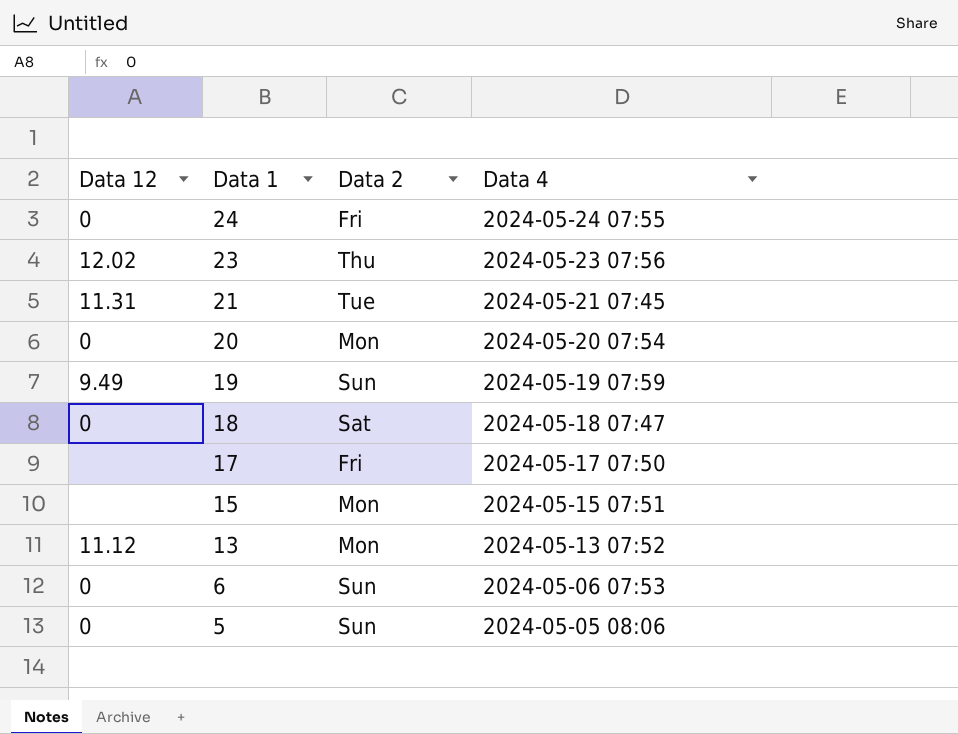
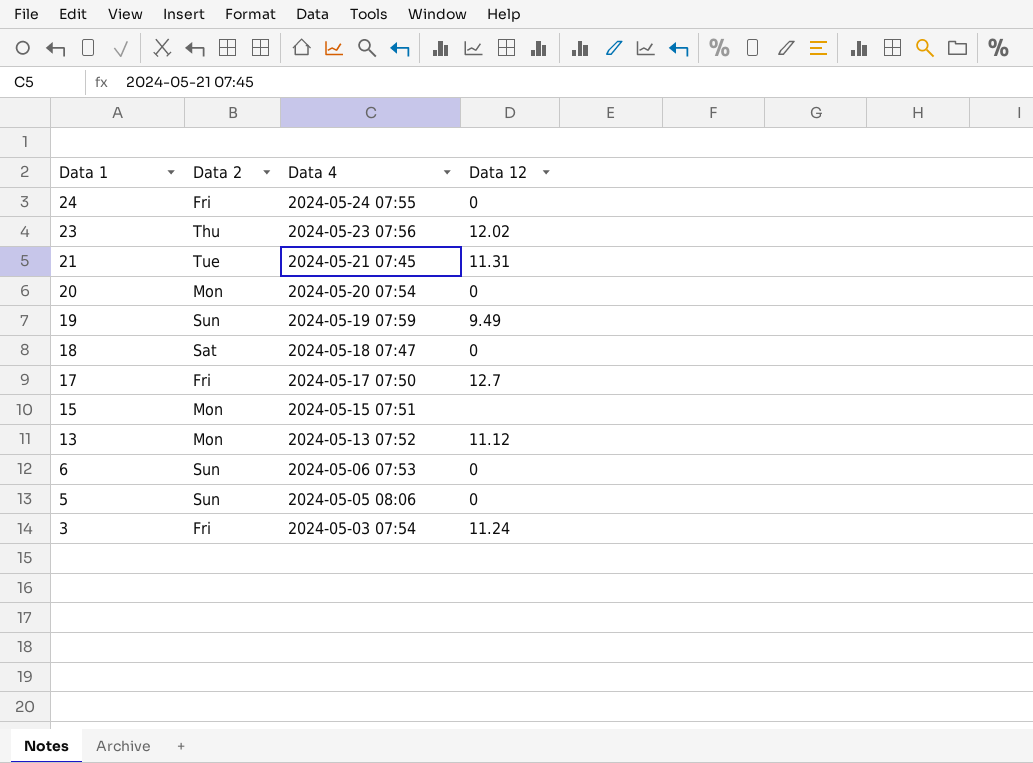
column Data 12 | position: 1 -> 4
17 | Data 12: none -> 12.7
row 3: none -> Fri | 2024-05-03 07:54 | 11.24

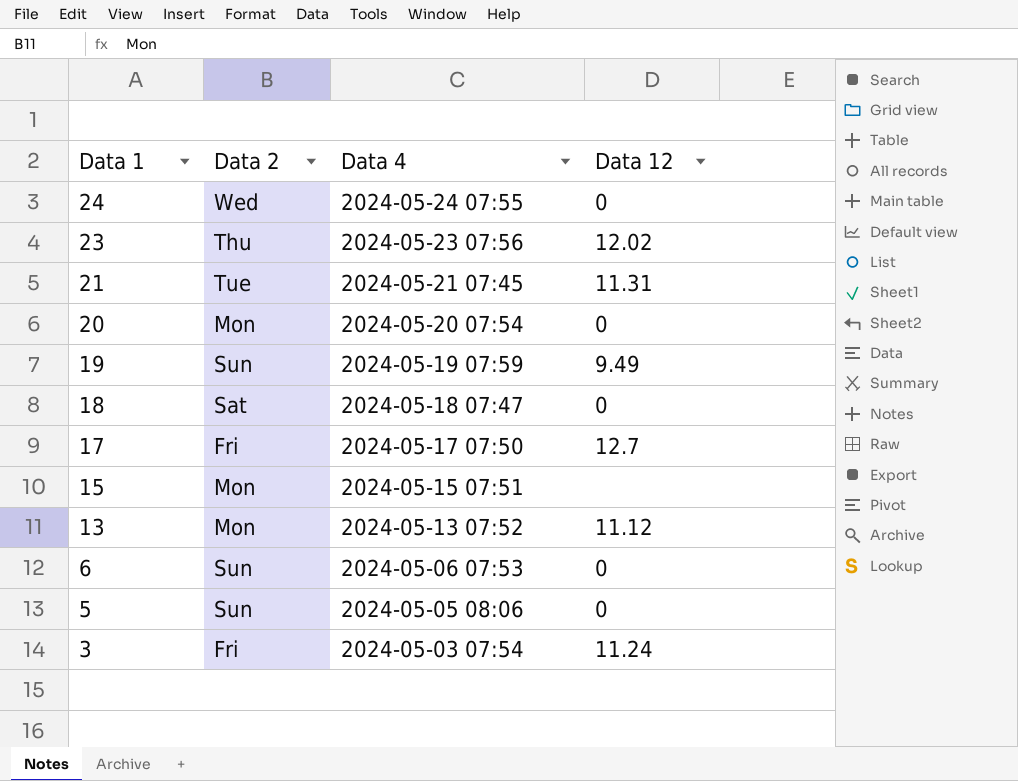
24 | Data 2: Fri -> Wed

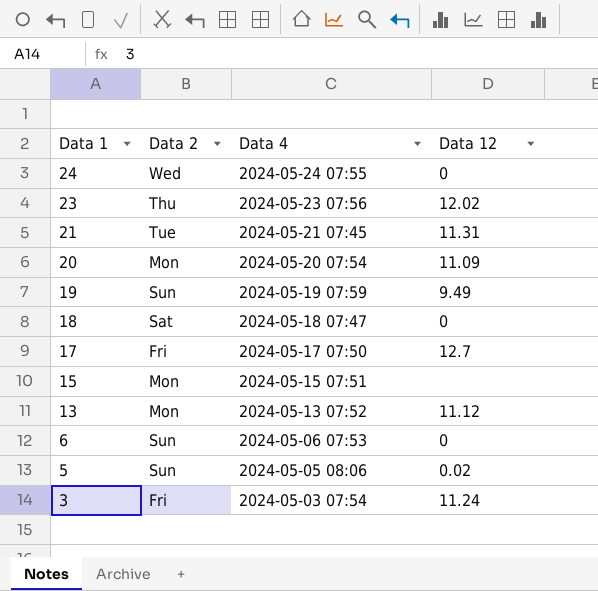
20 | Data 12: 0 -> 11.09
5 | Data 12: 0 -> 0.02

